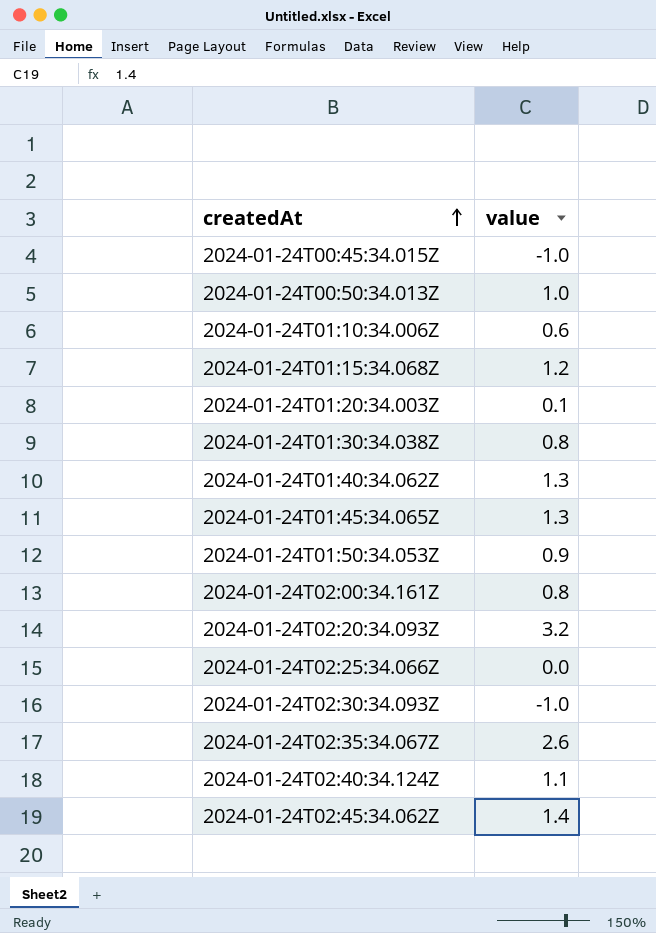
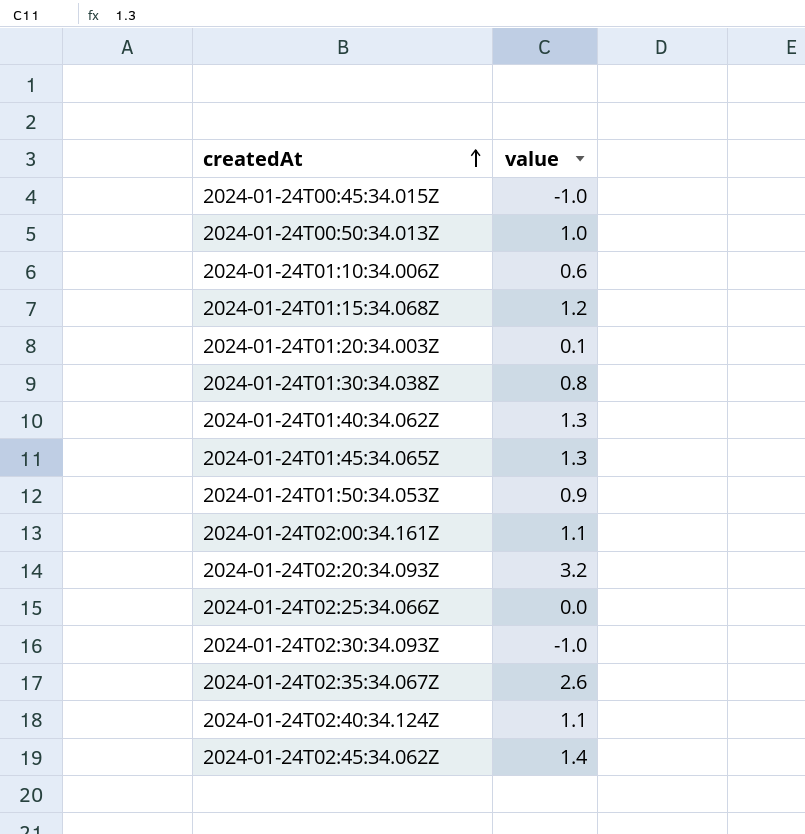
2024-01-24T02:00:34.161Z | value: 0.8 -> 1.1

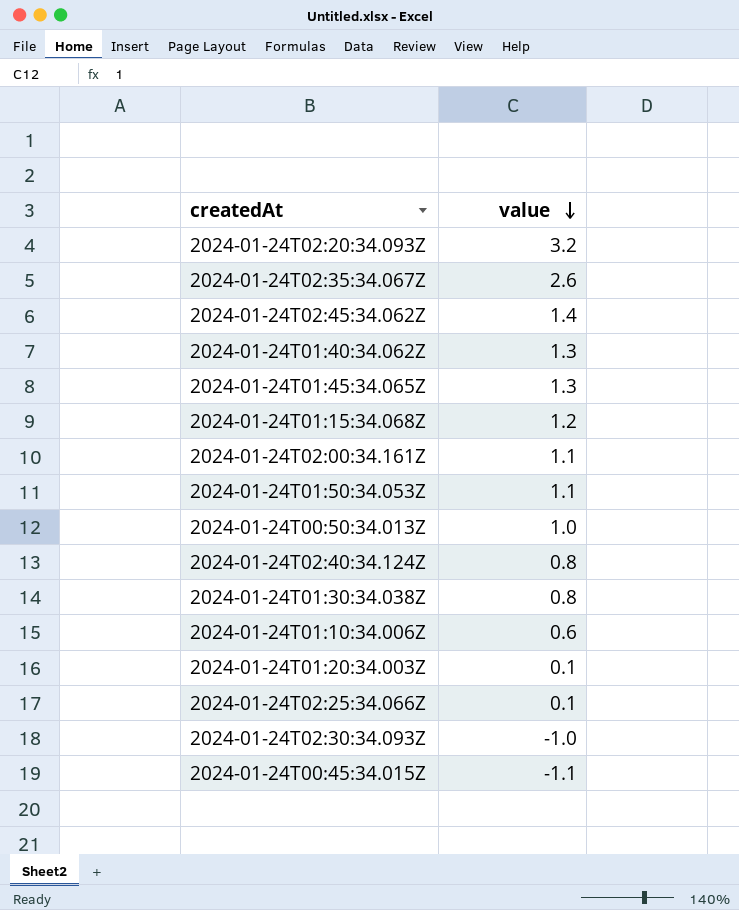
row order: createdAt ascending -> value descending
2024-01-24T01:50:34.053Z | value: 0.9 -> 1.1
2024-01-24T02:40:34.124Z | value: 1.1 -> 0.8
2024-01-24T02:25:34.066Z | value: 0.0 -> 0.1
2024-01-24T00:45:34.015Z | value: -1.0 -> -1.1

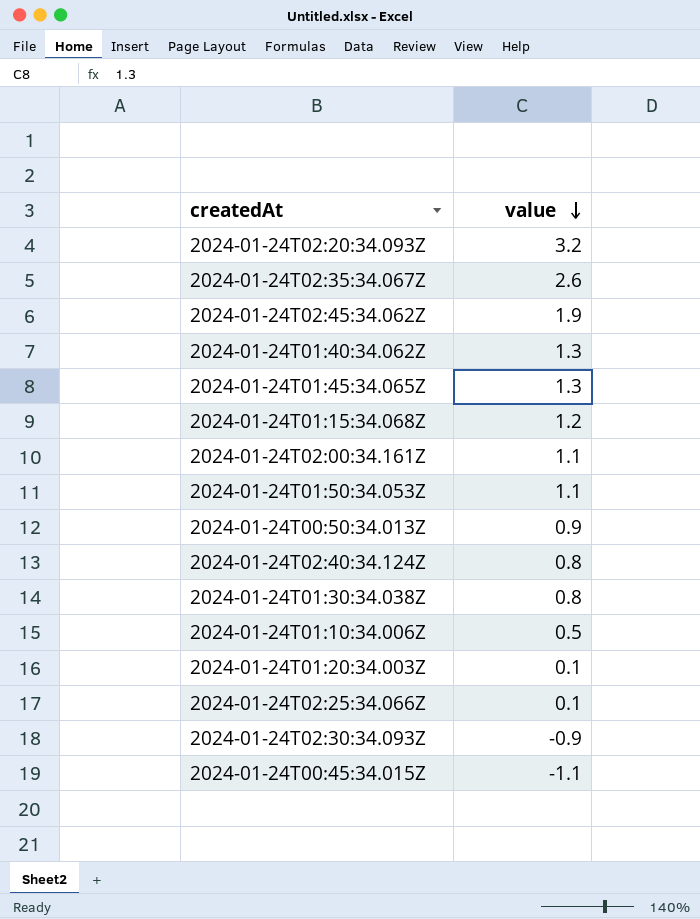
2024-01-24T02:45:34.062Z | value: 1.4 -> 1.9
2024-01-24T00:50:34.013Z | value: 1.0 -> 0.9
2024-01-24T01:10:34.006Z | value: 0.6 -> 0.5
2024-01-24T02:30:34.093Z | value: -1.0 -> -0.9

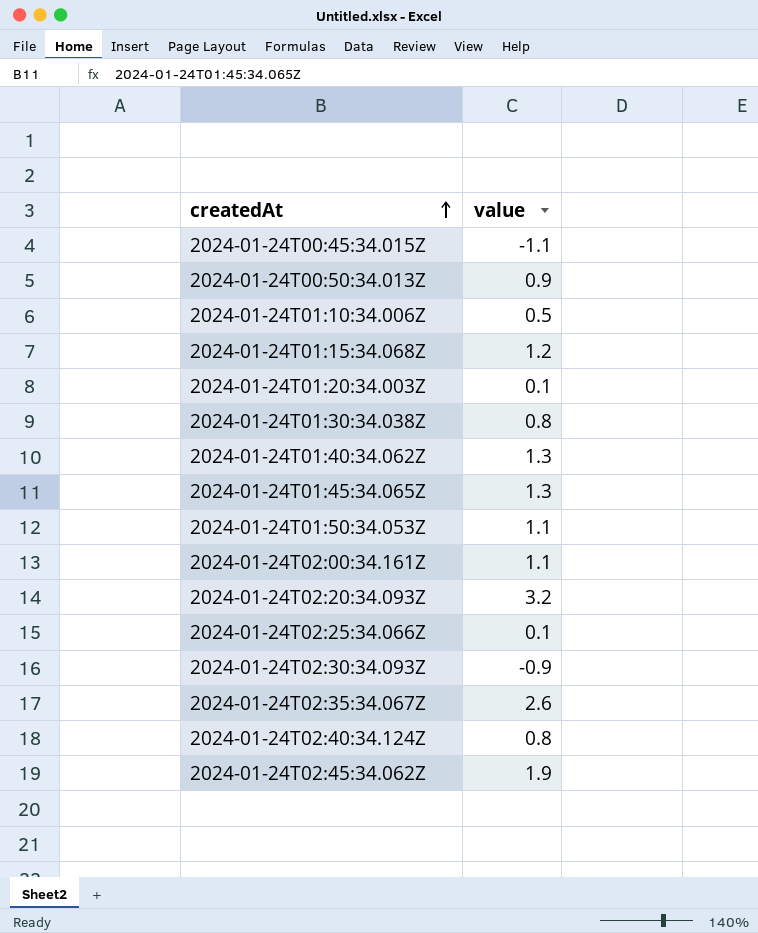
row order: value descending -> createdAt ascending

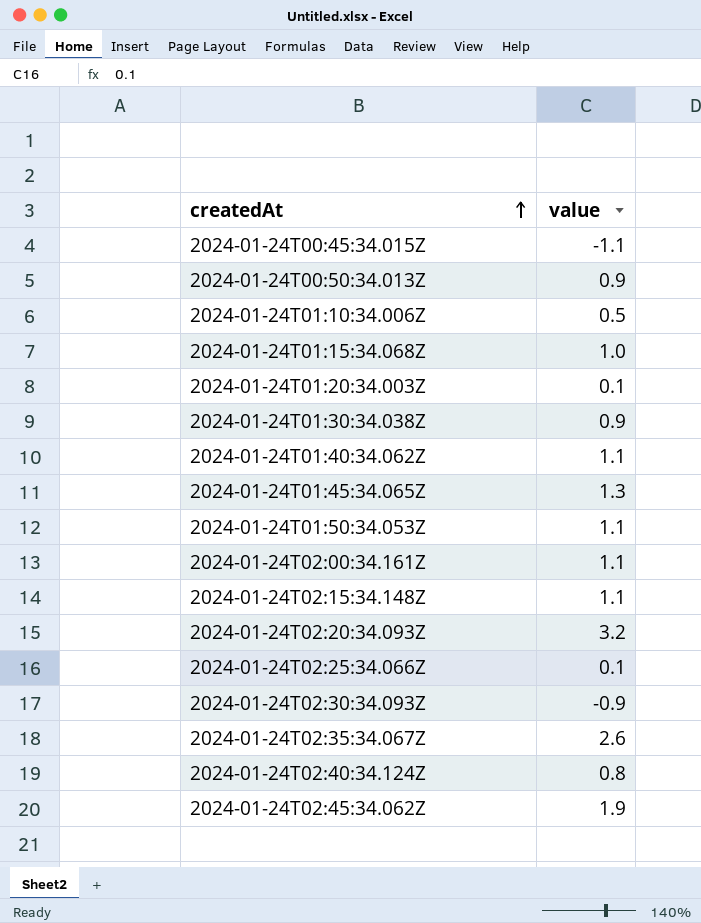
2024-01-24T01:15:34.068Z | value: 1.2 -> 1.0
2024-01-24T01:30:34.038Z | value: 0.8 -> 0.9
2024-01-24T01:40:34.062Z | value: 1.3 -> 1.1
row 2024-01-24T02:15:34.148Z: none -> 1.1

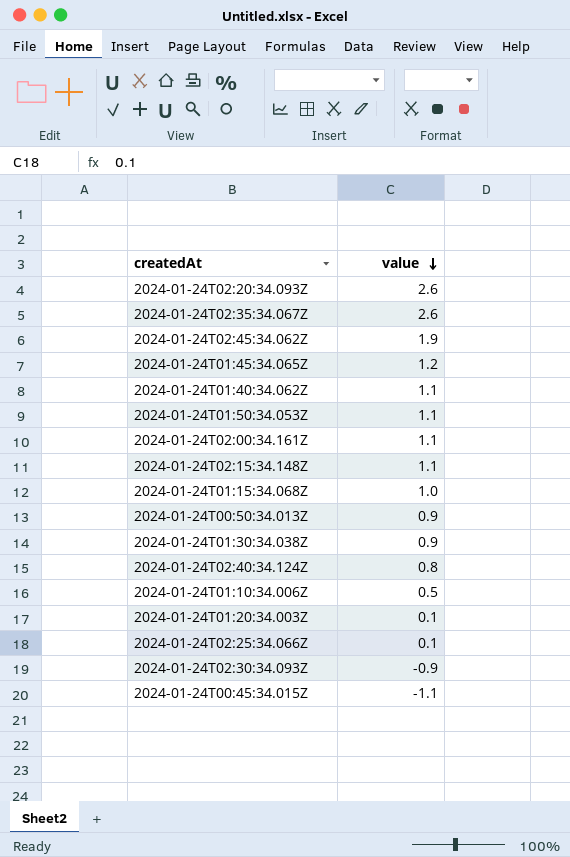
row order: createdAt ascending -> value descending
2024-01-24T02:20:34.093Z | value: 3.2 -> 2.6
2024-01-24T01:45:34.065Z | value: 1.3 -> 1.2

